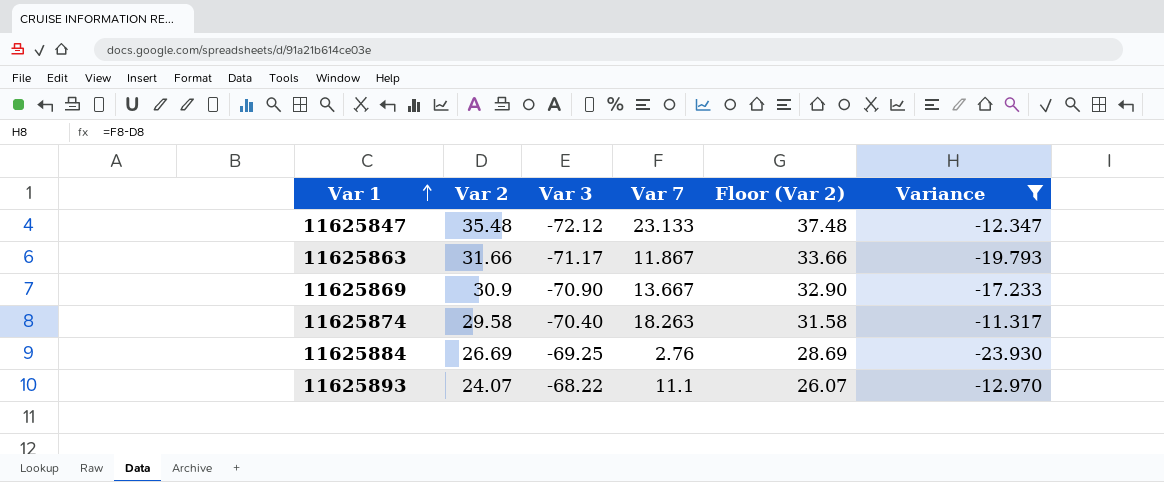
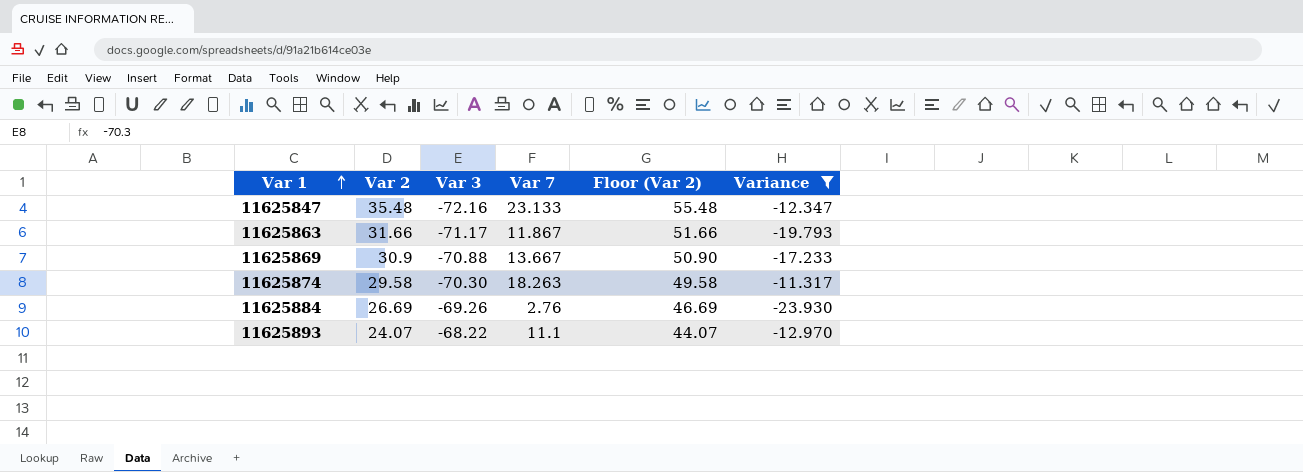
column Floor (Var 2) | formula: [Var 2] + 2 -> [Var 2] + 20
11625847 | Var 3: -72.12 -> -72.16
11625869 | Var 3: -70.90 -> -70.88
11625874 | Var 3: -70.40 -> -70.30
11625884 | Var 3: -69.25 -> -69.26

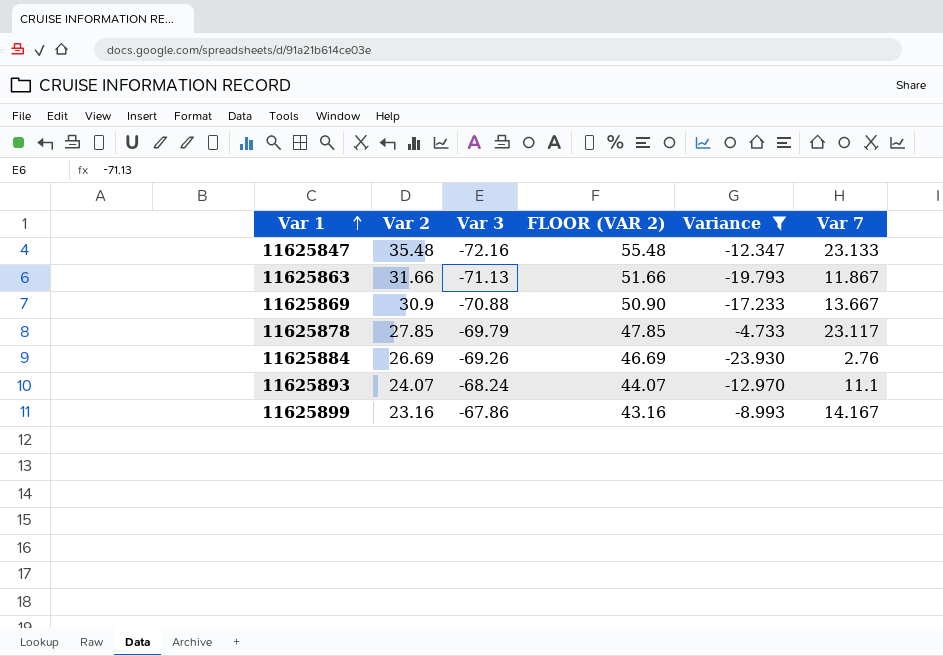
column name: Floor (Var 2) -> FLOOR (VAR 2)
column Var 7 | position: 4 -> 6
row 11625874: 29.58 | -70.30 | 18.263 | 49.58 | -11.317 -> none
11625863 | Var 3: -71.17 -> -71.13
row 11625878: none -> 27.85 | -69.79 | 47.85 | -4.733 | 23.117
11625893 | Var 3: -68.22 -> -68.24
row 11625899: none -> 23.16 | -67.86 | 43.16 | -8.993 | 14.167

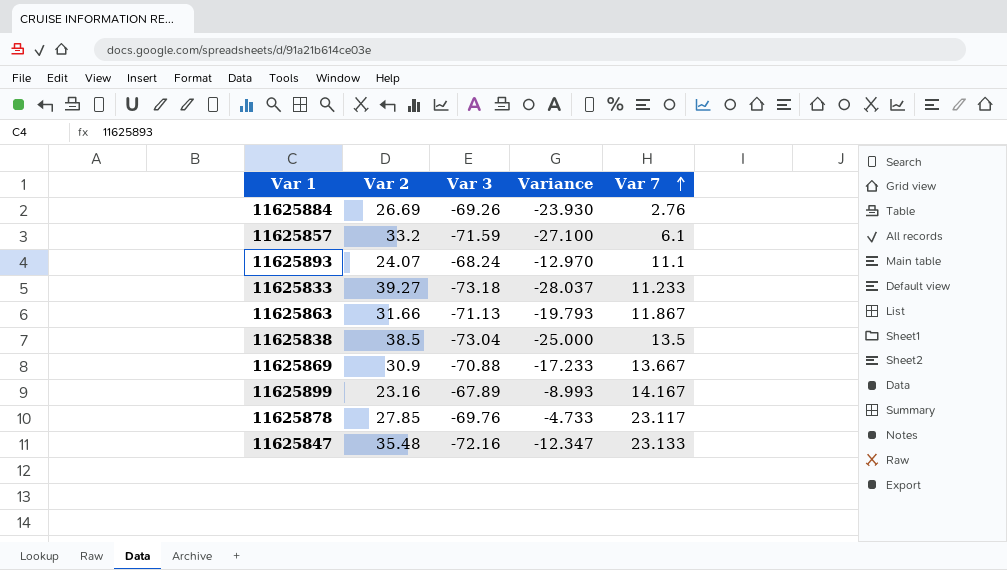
filter: Variance >= -23.930 -> none
row order: Var 1 ascending -> Var 7 ascending
column FLOOR (VAR 2) | formula: [Var 2] + 20 -> none
11625899 | Var 3: -67.86 -> -67.89
11625878 | Var 3: -69.79 -> -69.76

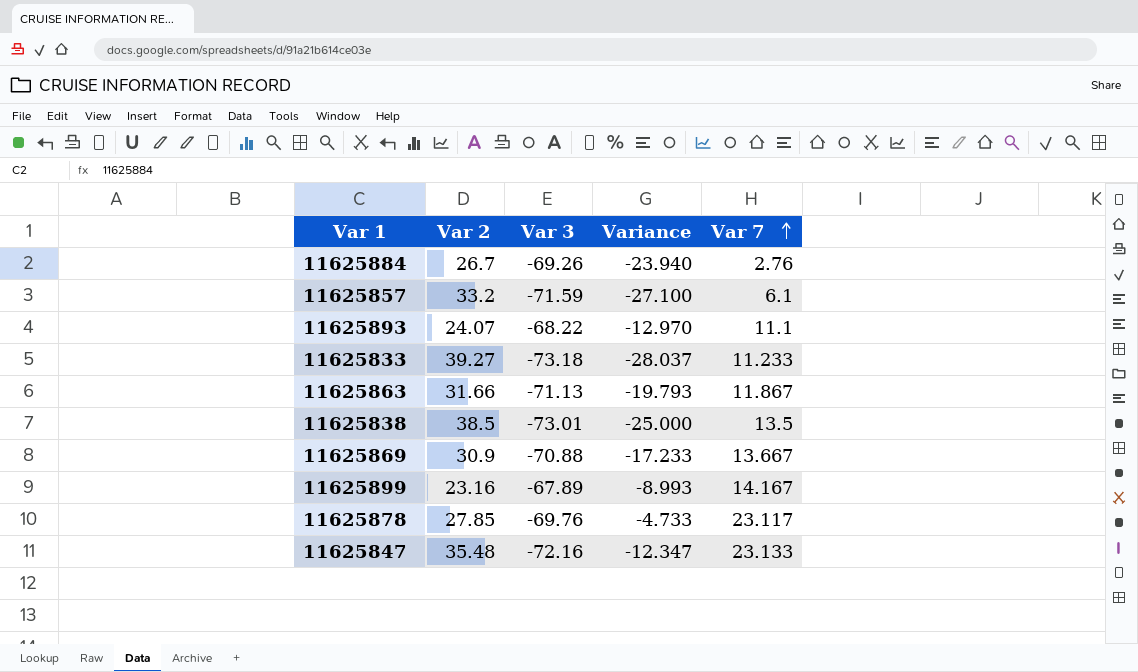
11625884 | Var 2: 26.69 -> 26.7
11625884 | Variance: -23.930 -> -23.940
11625893 | Var 3: -68.24 -> -68.22
11625838 | Var 3: -73.04 -> -73.01

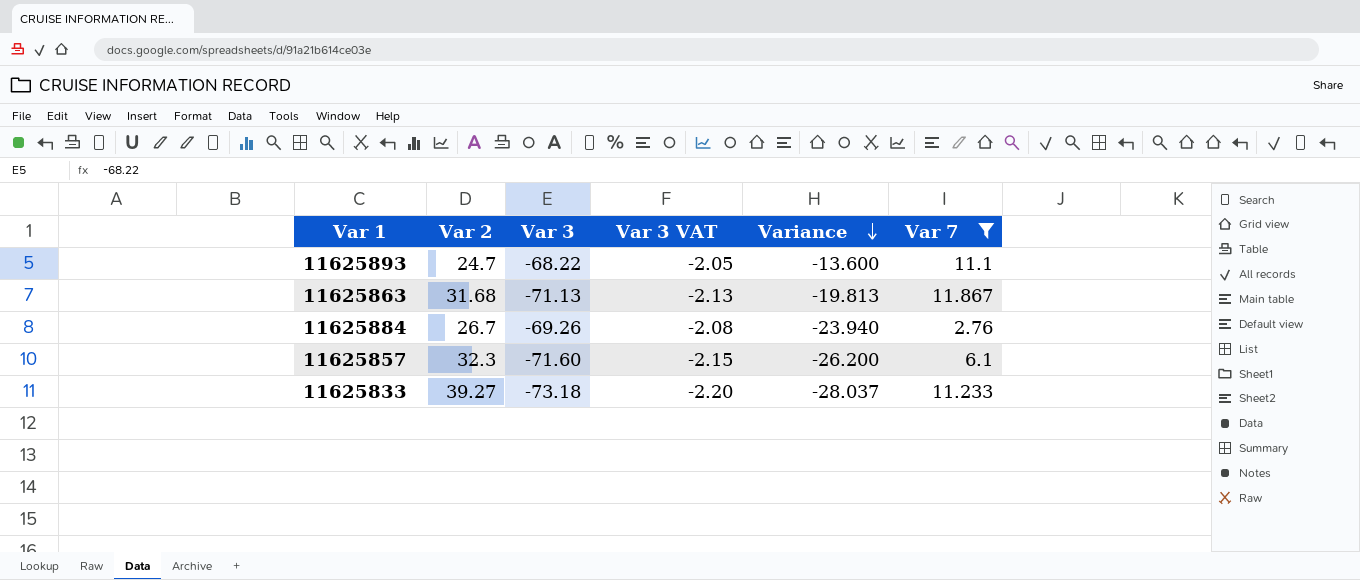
filter: none -> Var 7 <= 11.867
row order: Var 7 ascending -> Variance descending
column Var 3 VAT | formula: none -> [Var 3] * 0.03
11625893 | Var 2: 24.07 -> 24.7
11625893 | Variance: -12.970 -> -13.600
11625863 | Var 2: 31.66 -> 31.68
11625863 | Variance: -19.793 -> -19.813
11625857 | Var 2: 33.2 -> 32.3
11625857 | Var 3: -71.59 -> -71.60
11625857 | Variance: -27.100 -> -26.200

